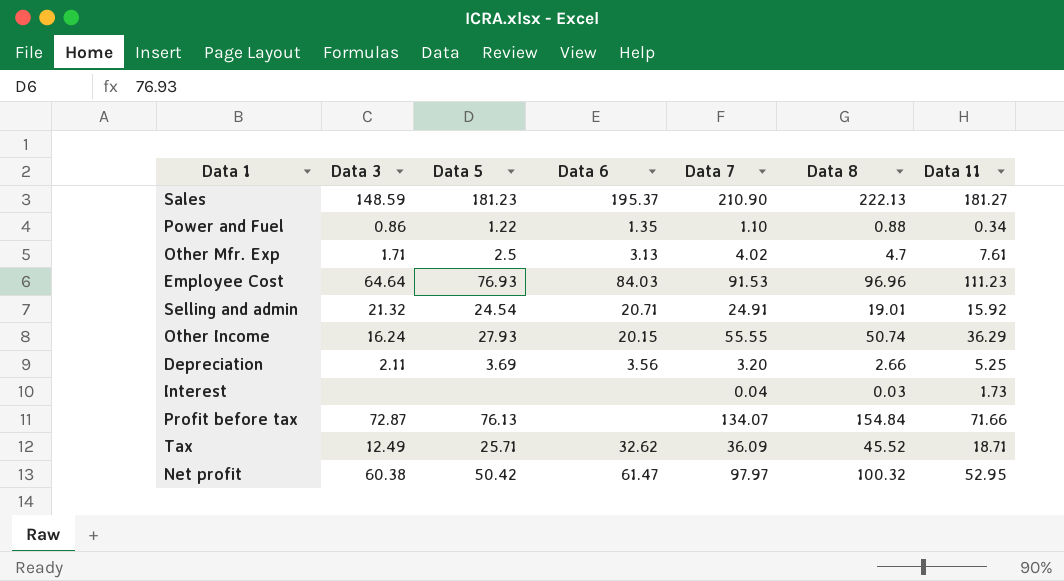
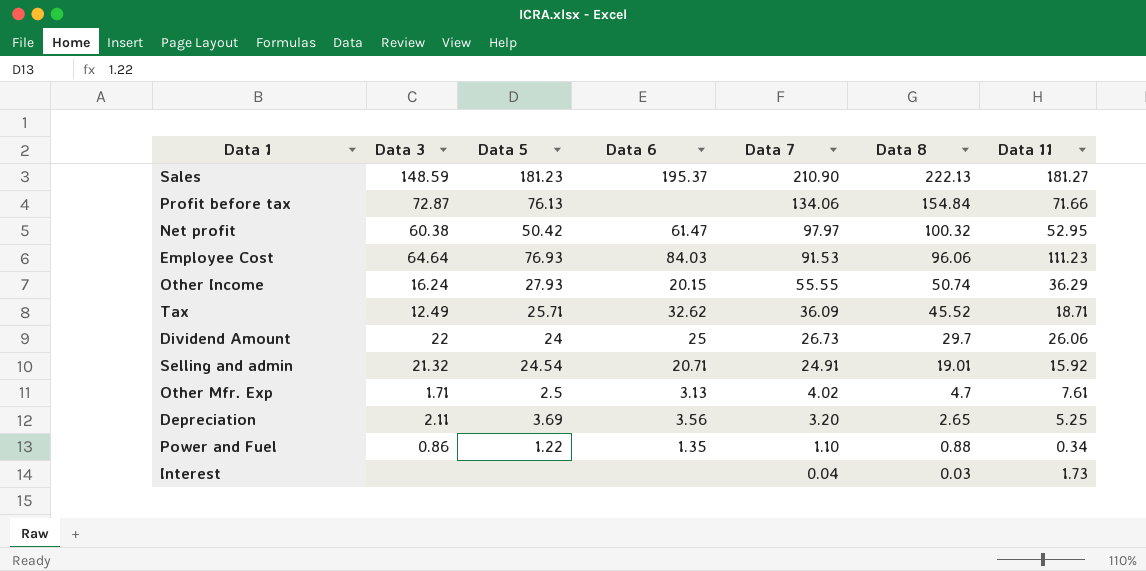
row order: none -> Data 7 descending
Profit before tax | Data 7: 134.07 -> 134.06
Employee Cost | Data 8: 96.96 -> 96.06
row Dividend Amount: none -> 22 | 24 | 25 | 26.73 | 29.7 | 26.06
Depreciation | Data 8: 2.66 -> 2.65

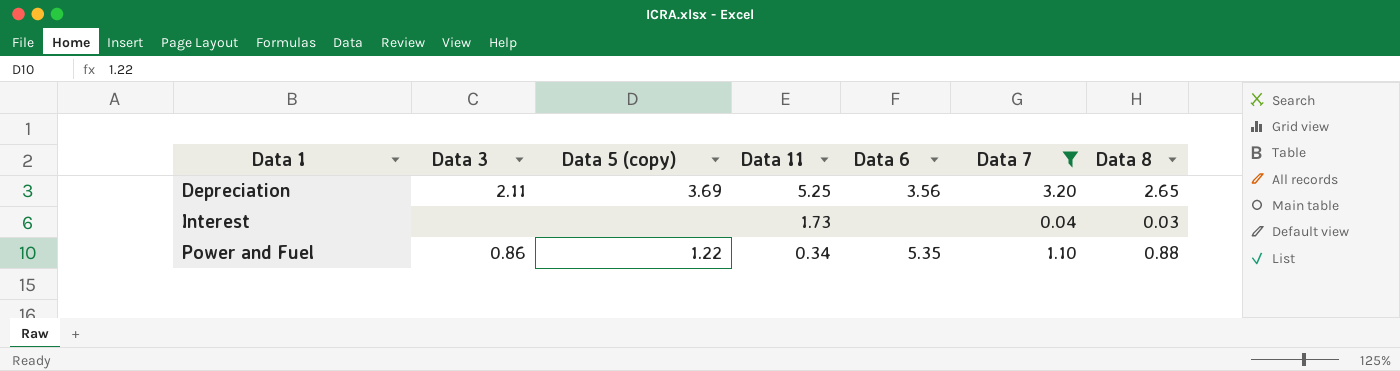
filter: none -> Data 7 <= 3.20
row order: Data 7 descending -> Data 1 ascending
column name: Data 5 -> Data 5 (copy)
column Data 11 | position: 7 -> 4
Power and Fuel | Data 6: 1.35 -> 5.35

